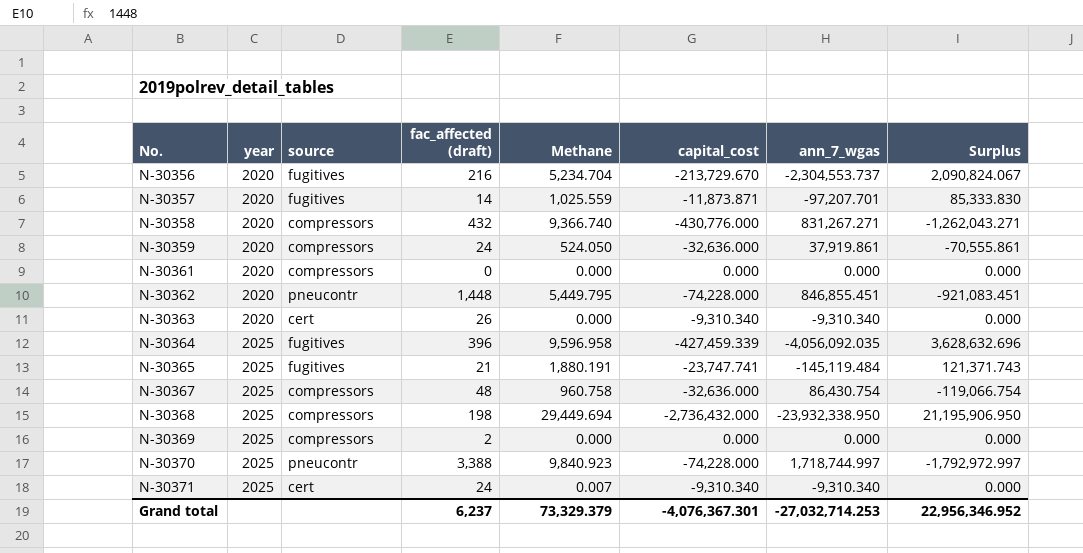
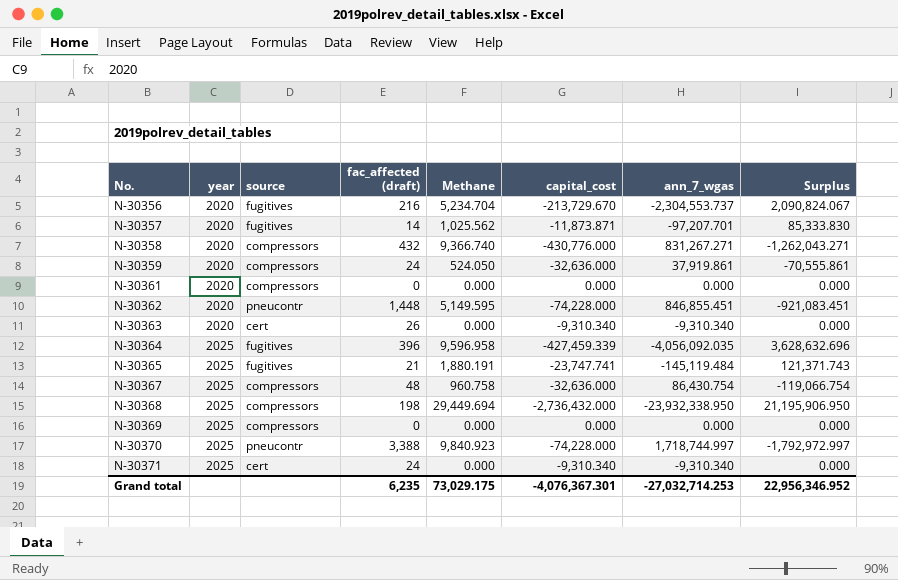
N-30357 | Methane: 1,025.559 -> 1,025.562
N-30362 | Methane: 5,449.795 -> 5,149.595
N-30369 | fac_affected (draft): 2 -> 0
N-30371 | Methane: 0.007 -> 0.000
Grand total | fac_affected (draft): 6,237 -> 6,235
Grand total | Methane: 73,329.379 -> 73,029.175

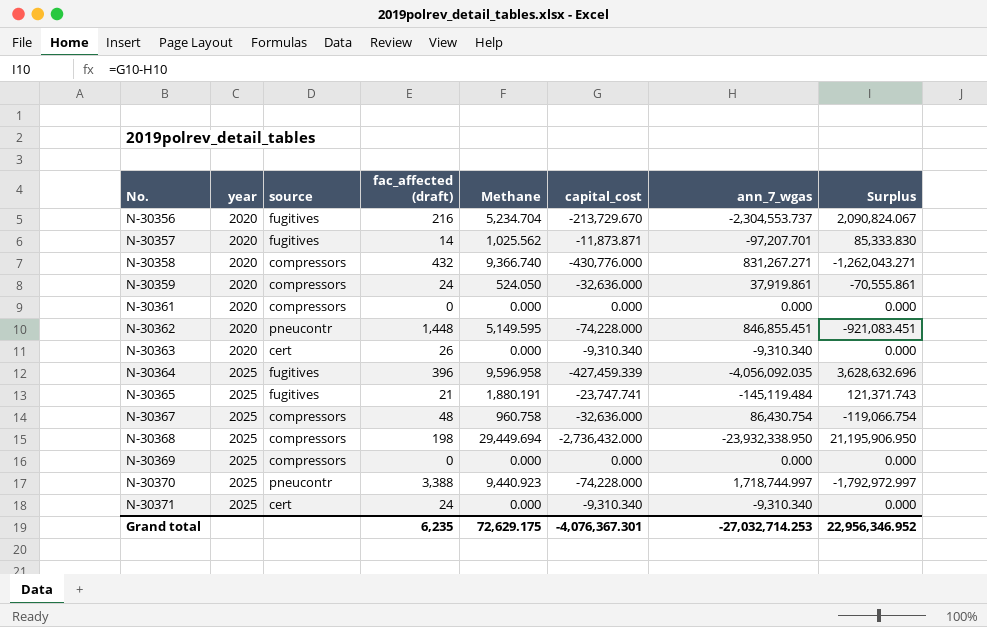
N-30370 | Methane: 9,840.923 -> 9,440.923
Grand total | Methane: 73,029.175 -> 72,629.175

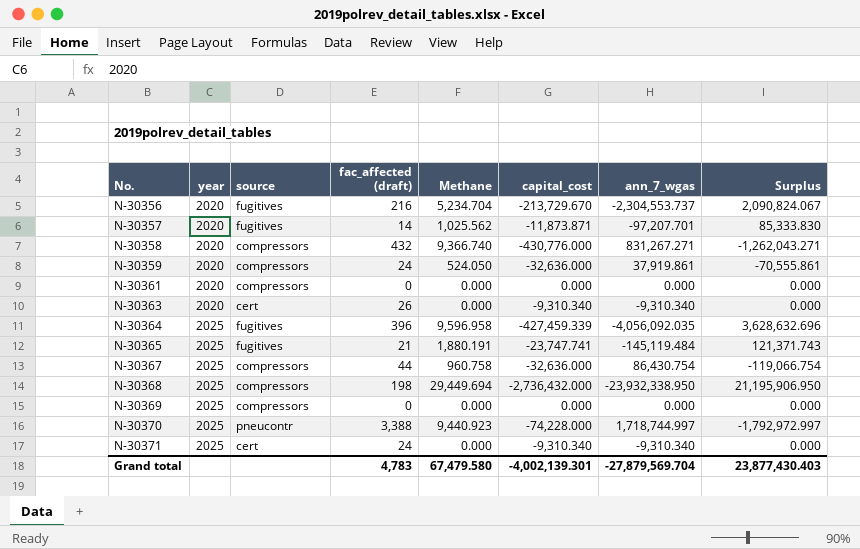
row N-30362: 2020 | pneucontr | 1,448 | 5,149.595 | -74,228.000 | 846,855.451 | -921,083.451 -> none
N-30367 | fac_affected (draft): 48 -> 44
Grand total | fac_affected (draft): 6,235 -> 4,783
Grand total | Methane: 72,629.175 -> 67,479.580
Grand total | capital_cost: -4,076,367.301 -> -4,002,139.301
Grand total | ann_7_wgas: -27,032,714.253 -> -27,879,569.704
Grand total | Surplus: 22,956,346.952 -> 23,877,430.403

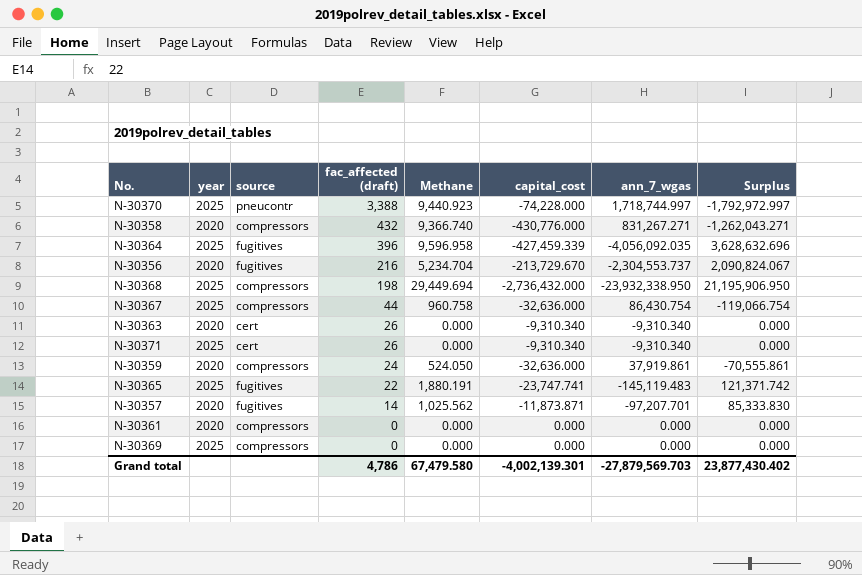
row order: No. ascending -> fac_affected (draft) descending
N-30371 | fac_affected (draft): 24 -> 26
N-30365 | fac_affected (draft): 21 -> 22
N-30365 | ann_7_wgas: -145,119.484 -> -145,119.483
N-30365 | Surplus: 121,371.743 -> 121,371.742
Grand total | fac_affected (draft): 4,783 -> 4,786
Grand total | ann_7_wgas: -27,879,569.704 -> -27,879,569.703
Grand total | Surplus: 23,877,430.403 -> 23,877,430.402

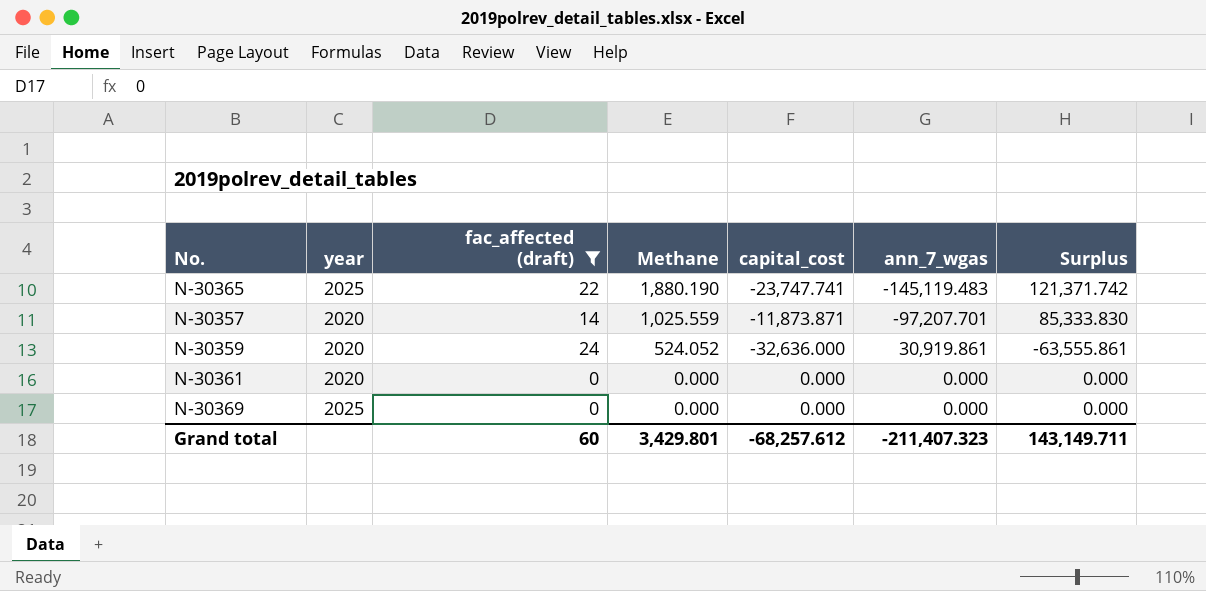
filter: none -> fac_affected (draft) <= 24
row order: fac_affected (draft) descending -> Methane descending
column source | position: 3 -> none
N-30365 | Methane: 1,880.191 -> 1,880.190
N-30357 | Methane: 1,025.562 -> 1,025.559
N-30359 | Methane: 524.050 -> 524.052
N-30359 | ann_7_wgas: 37,919.861 -> 30,919.861
N-30359 | Surplus: -70,555.861 -> -63,555.861
Grand total | fac_affected (draft): 4,786 -> 60
Grand total | Methane: 67,479.580 -> 3,429.801
Grand total | capital_cost: -4,002,139.301 -> -68,257.612
Grand total | ann_7_wgas: -27,879,569.703 -> -211,407.323
Grand total | Surplus: 23,877,430.402 -> 143,149.711

